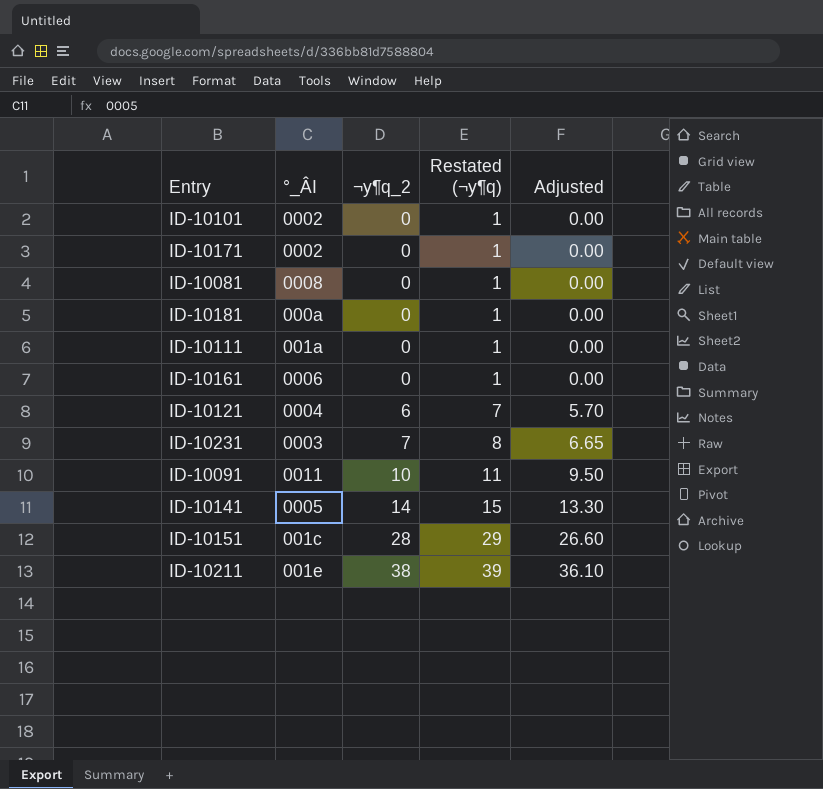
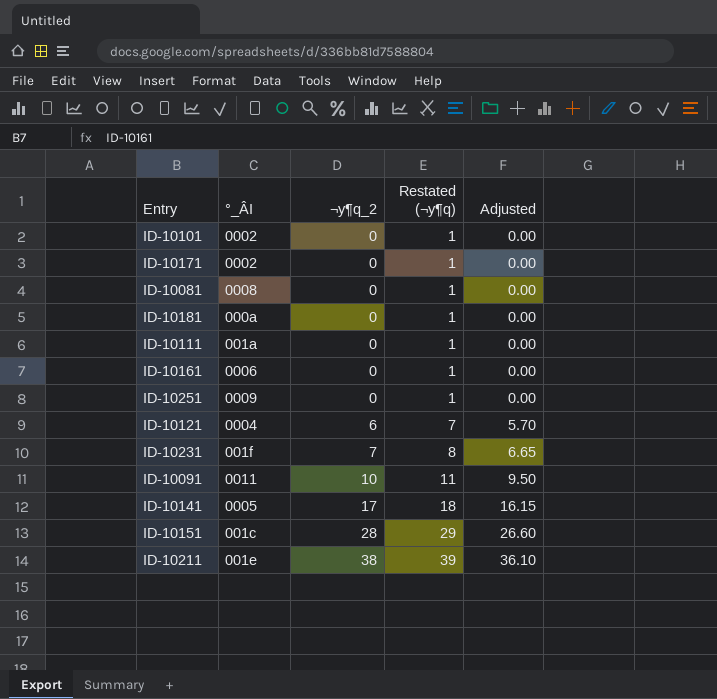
row ID-10251: none -> 0009 | 0 | 1 | 0.00
ID-10231 | °_ÂI: 0003 -> 001f
ID-10141 | ¬y¶q_2: 14 -> 17
ID-10141 | Restated (¬y¶q): 15 -> 18
ID-10141 | Adjusted: 13.30 -> 16.15

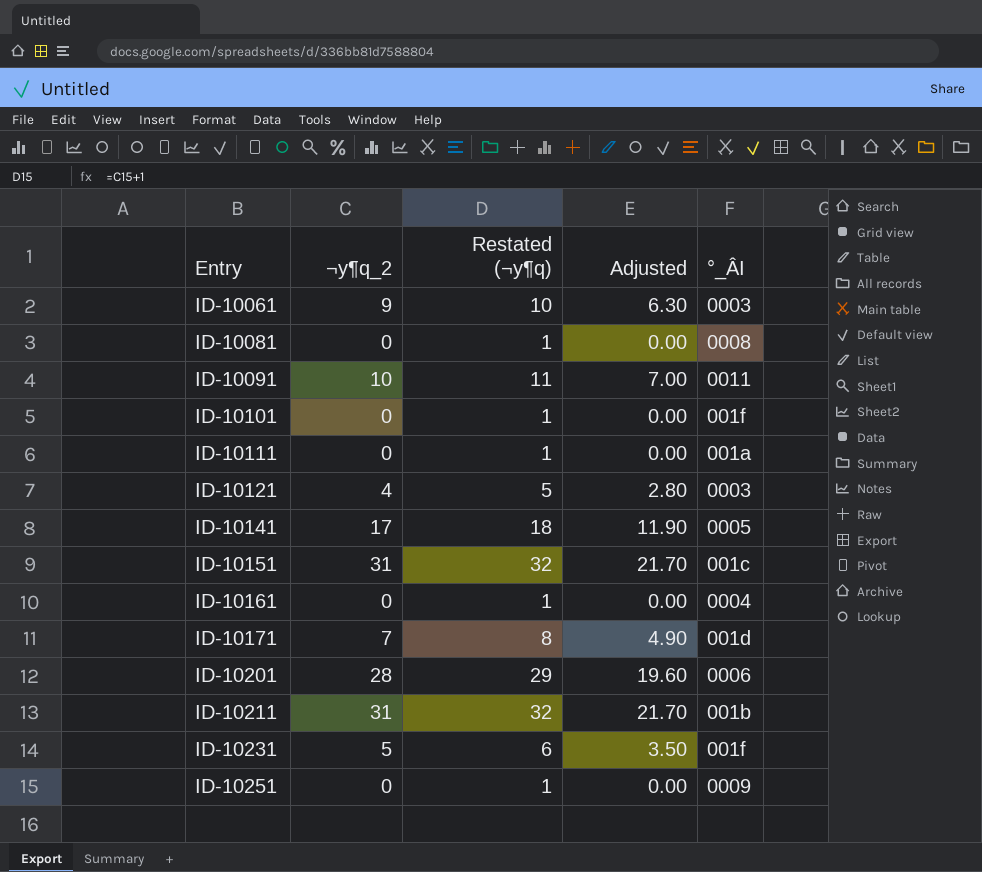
row order: ¬y¶q_2 ascending -> Entry ascending
column Adjusted | formula: [¬y¶q_2] * 0.95 -> [¬y¶q_2] * 0.7
column °_ÂI | position: 2 -> 5
row ID-10181: 000a | 0 | 1 | 0.00 -> none
row ID-10061: none -> 9 | 10 | 6.30 | 0003
ID-10101 | °_ÂI: 0002 -> 001f
ID-10121 | ¬y¶q_2: 6 -> 4
ID-10121 | Restated (¬y¶q): 7 -> 5
ID-10121 | °_ÂI: 0004 -> 0003
ID-10151 | ¬y¶q_2: 28 -> 31
ID-10151 | Restated (¬y¶q): 29 -> 32
ID-10161 | °_ÂI: 0006 -> 0004
ID-10171 | ¬y¶q_2: 0 -> 7
ID-10171 | Restated (¬y¶q): 1 -> 8
ID-10171 | °_ÂI: 0002 -> 001d
row ID-10201: none -> 28 | 29 | 19.60 | 0006
ID-10211 | ¬y¶q_2: 38 -> 31
ID-10211 | Restated (¬y¶q): 39 -> 32
ID-10211 | °_ÂI: 001e -> 001b
ID-10231 | ¬y¶q_2: 7 -> 5
ID-10231 | Restated (¬y¶q): 8 -> 6

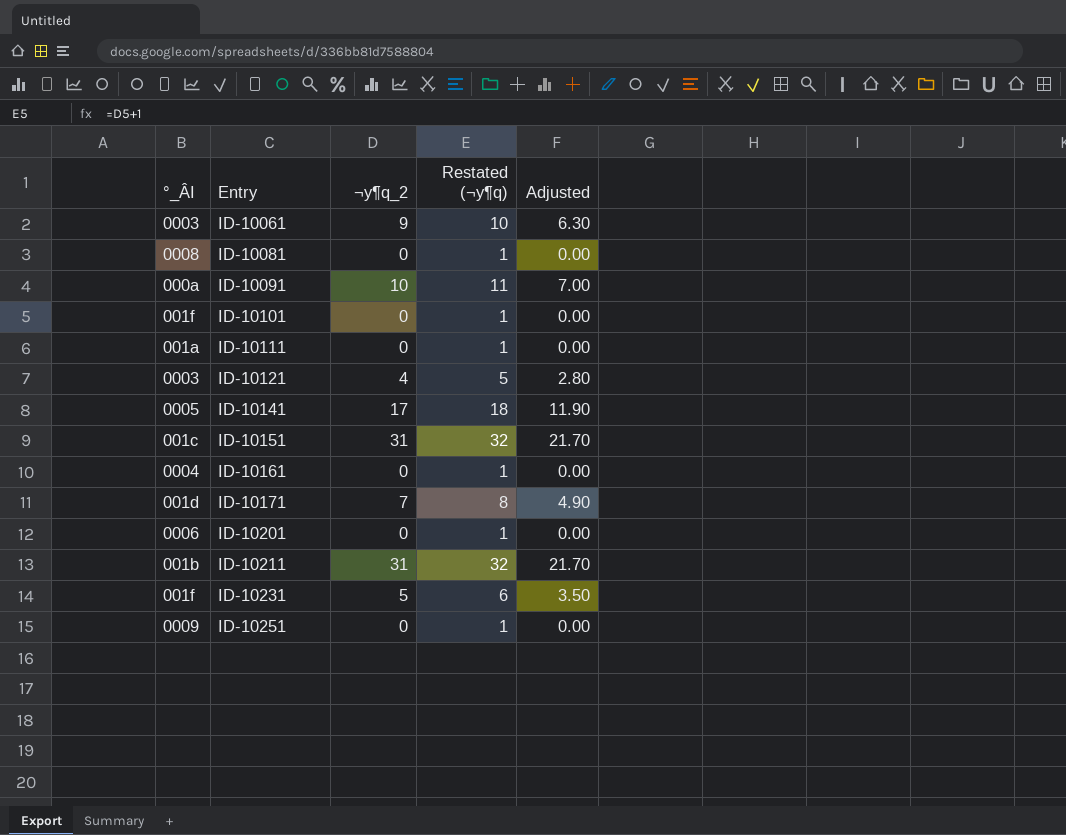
column °_ÂI | position: 5 -> 1
ID-10091 | °_ÂI: 0011 -> 000a
ID-10201 | ¬y¶q_2: 28 -> 0
ID-10201 | Restated (¬y¶q): 29 -> 1
ID-10201 | Adjusted: 19.60 -> 0.00

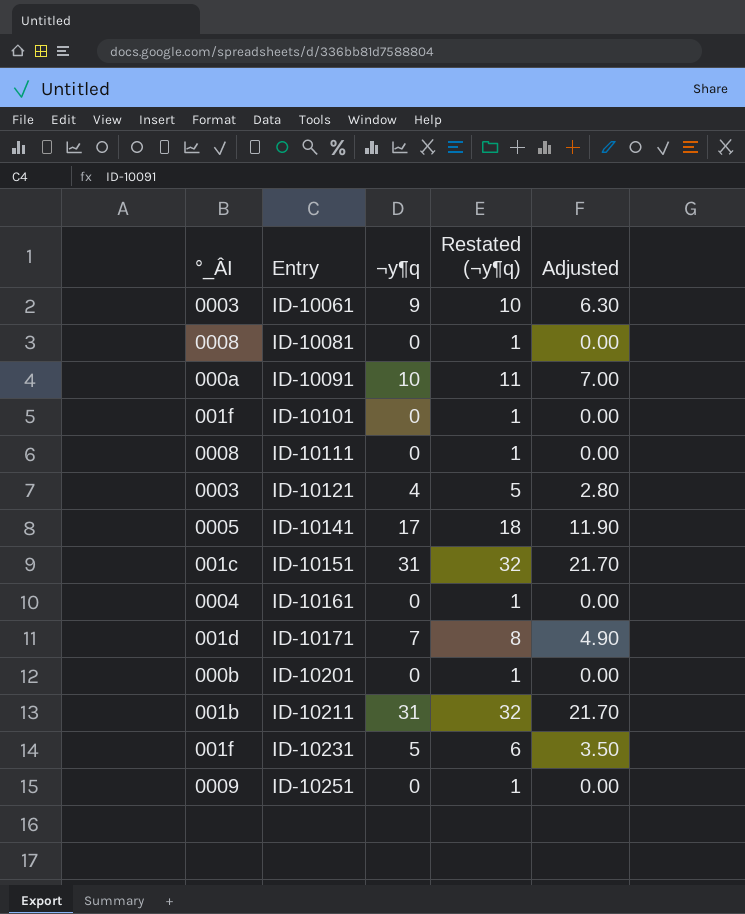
column name: ¬y¶q_2 -> ¬y¶q
ID-10111 | °_ÂI: 001a -> 0008
ID-10201 | °_ÂI: 0006 -> 000b

